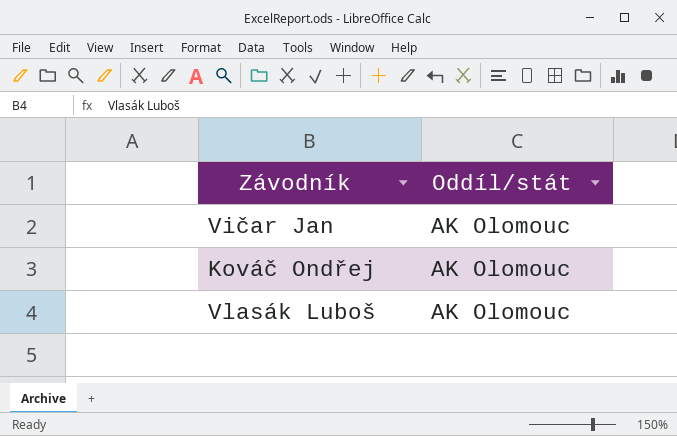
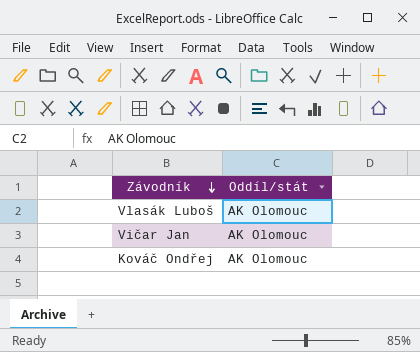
row order: none -> Závodník descending

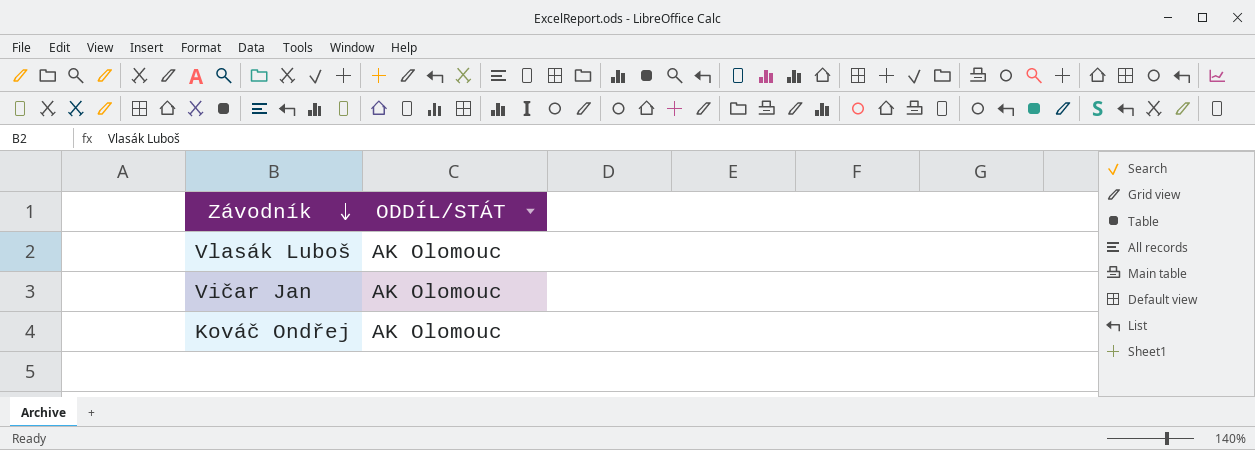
column name: Oddíl/stát -> ODDÍL/STÁT

